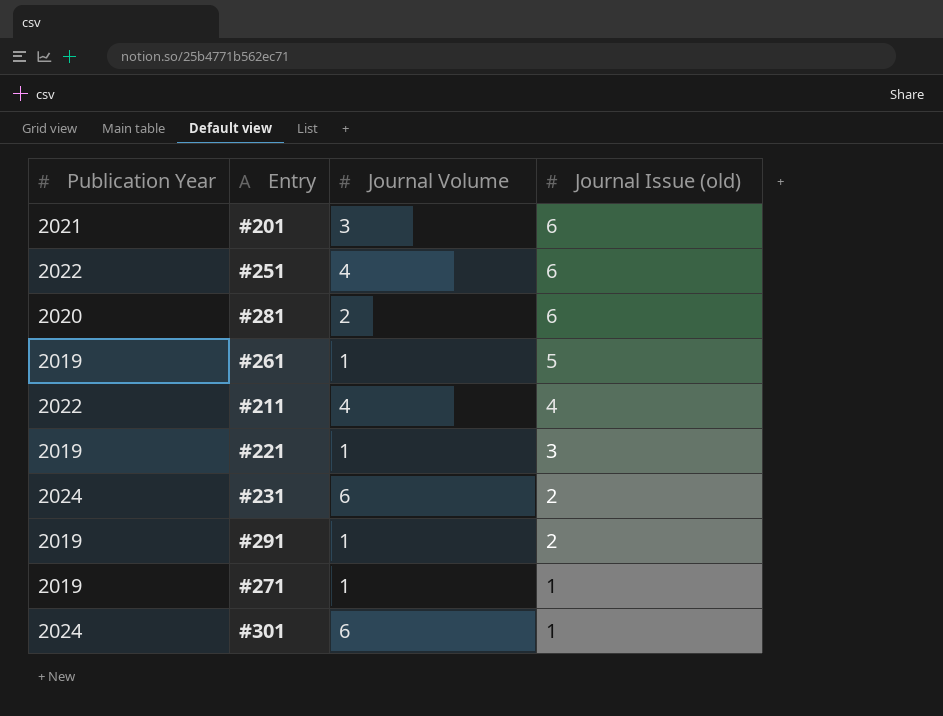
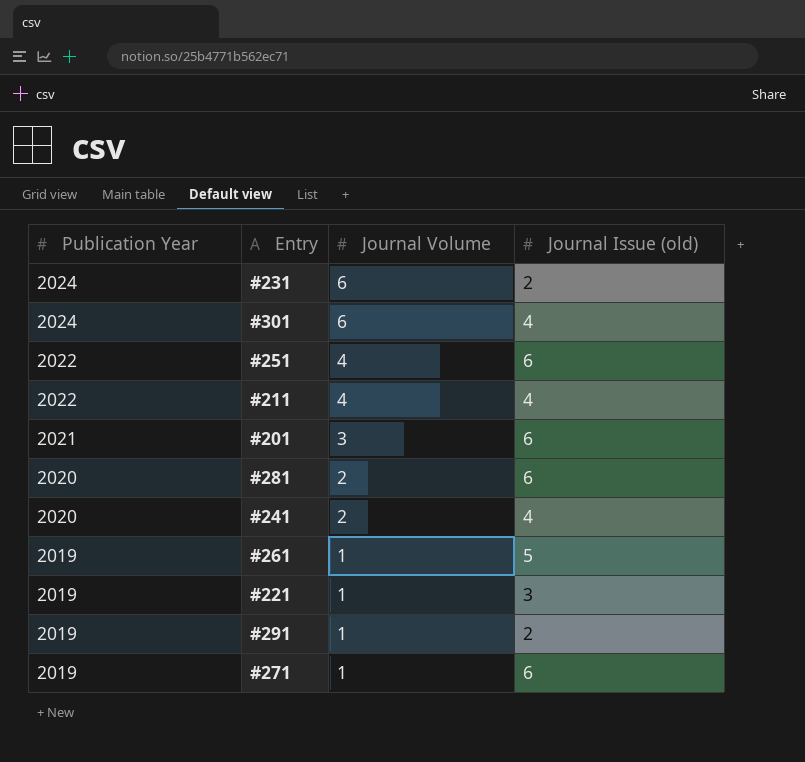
row order: Journal Issue (old) descending -> Publication Year descending
#301 | Journal Issue (old): 1 -> 4
row #241: none -> 2020 | 2 | 4
#271 | Journal Issue (old): 1 -> 6

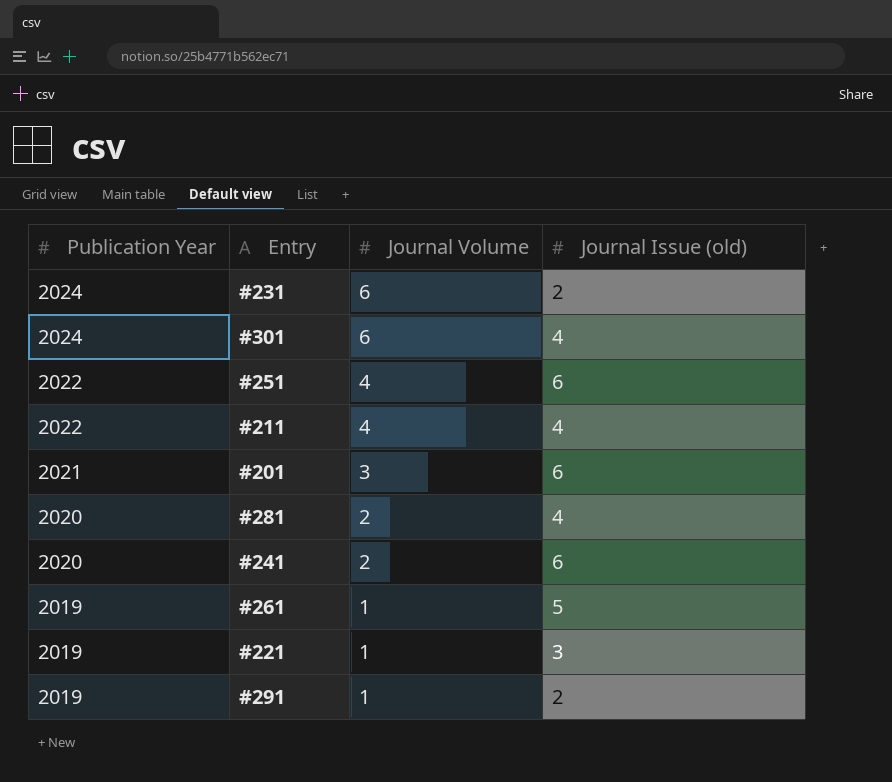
row #271: 2019 | 1 | 6 -> none
#281 | Journal Issue (old): 6 -> 4
#241 | Journal Issue (old): 4 -> 6

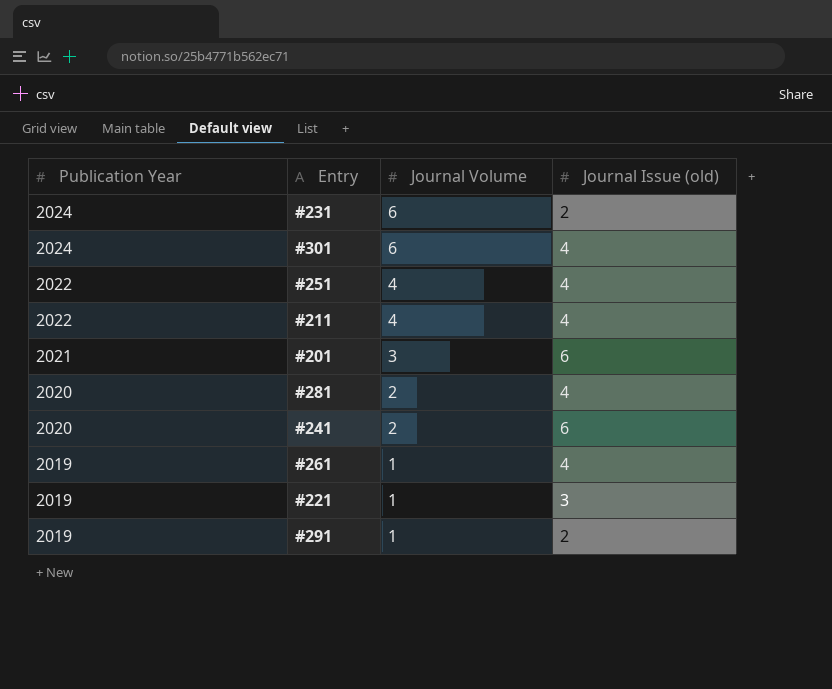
#251 | Journal Issue (old): 6 -> 4
#261 | Journal Issue (old): 5 -> 4

